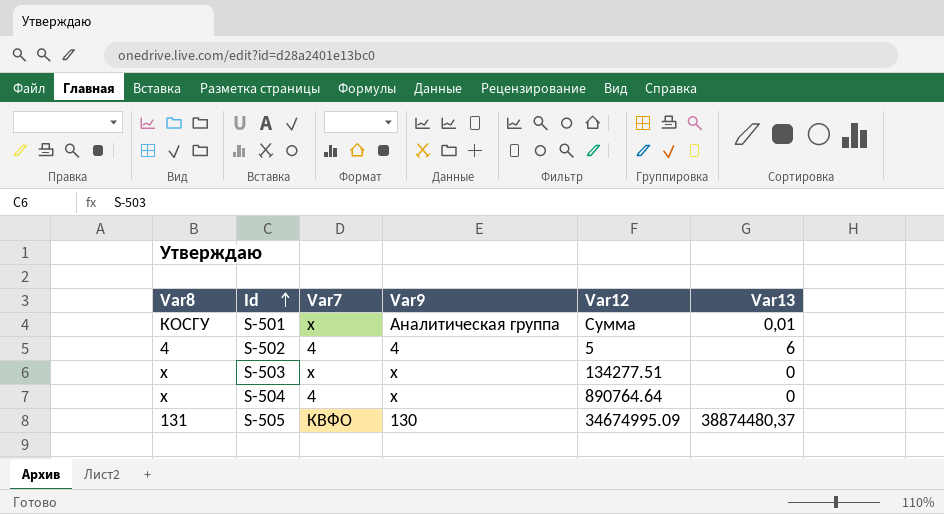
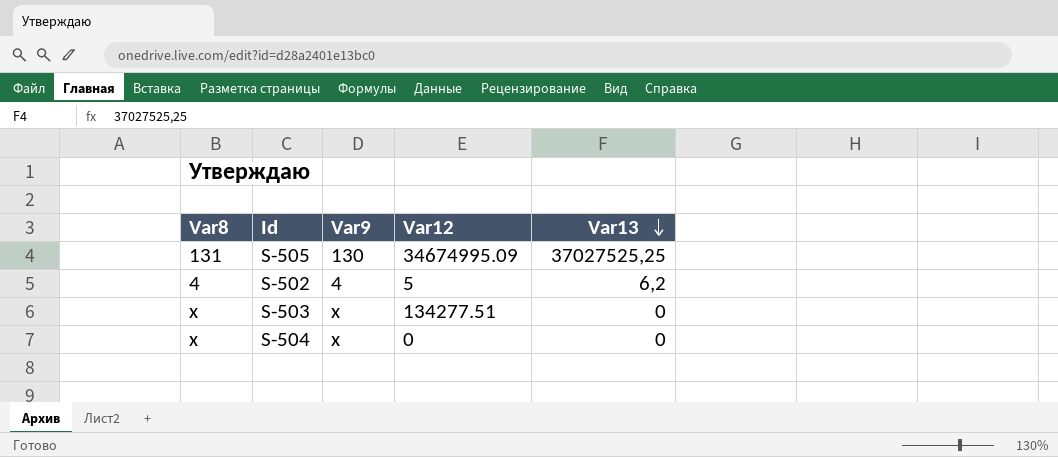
row order: Id ascending -> Var13 descending
column Var7 | position: 3 -> none
row S-501: КОСГУ | х | Аналитическая группа | Сумма | 0,01 -> none
S-505 | Var13: 38874480,37 -> 37027525,25
S-502 | Var13: 6 -> 6,2
S-504 | Var12: 890764.64 -> 0

